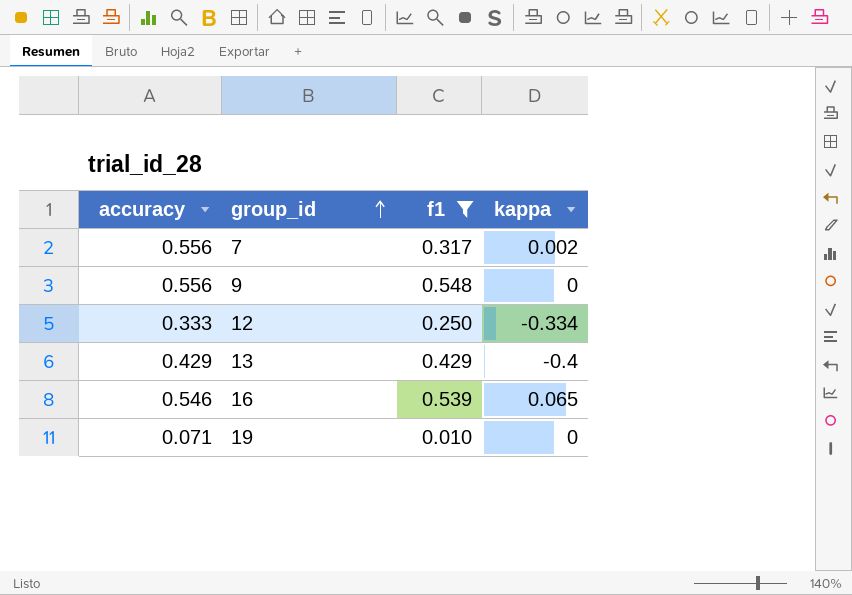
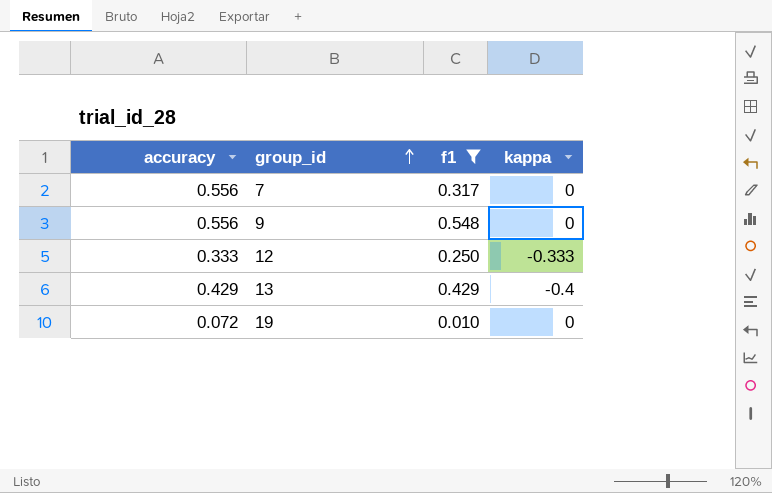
row 16: 0.546 | 0.539 | 0.065 -> none
7 | kappa: 0.002 -> 0
12 | kappa: -0.334 -> -0.333
19 | accuracy: 0.071 -> 0.072

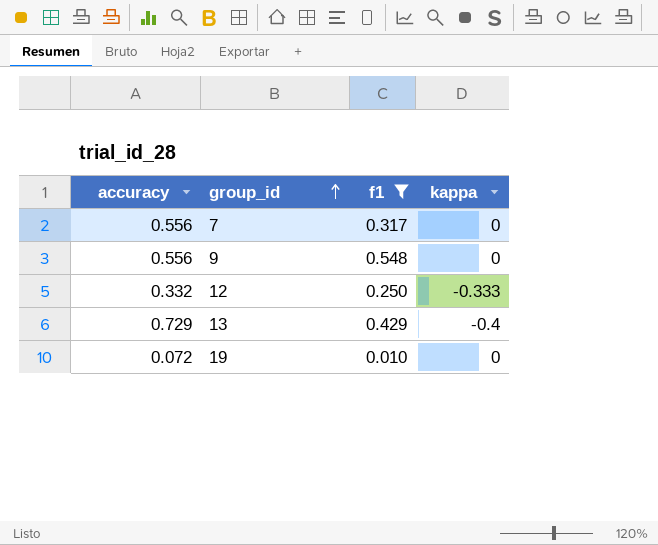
12 | accuracy: 0.333 -> 0.332
13 | accuracy: 0.429 -> 0.729

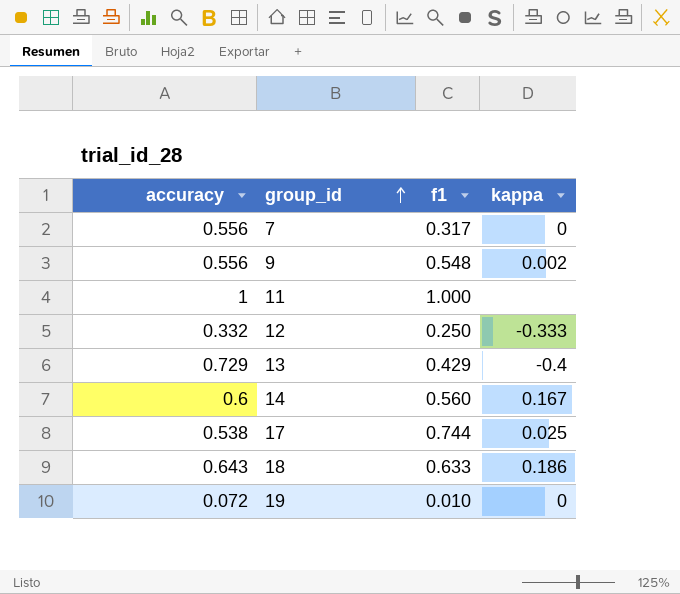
filter: f1 <= 0.548 -> none
9 | kappa: 0 -> 0.002

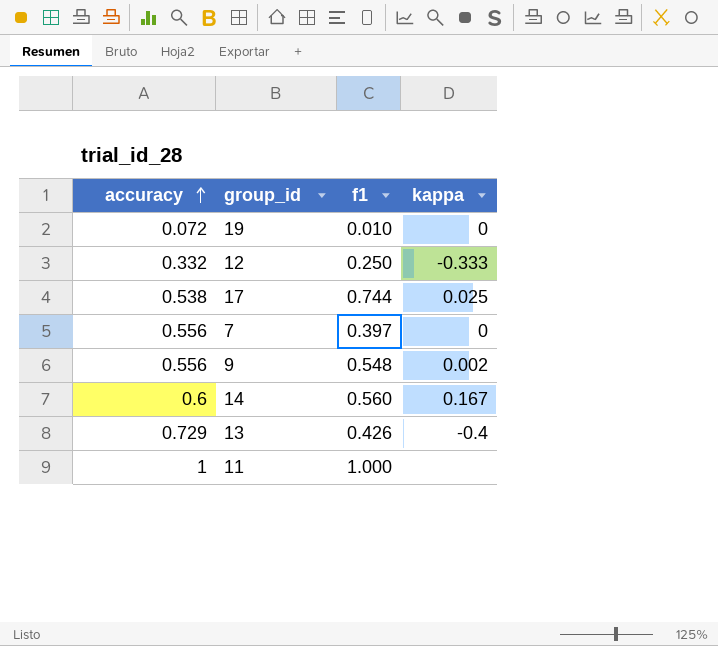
row order: group_id ascending -> accuracy ascending
row 18: 0.643 | 0.633 | 0.186 -> none
7 | f1: 0.317 -> 0.397
13 | f1: 0.429 -> 0.426

